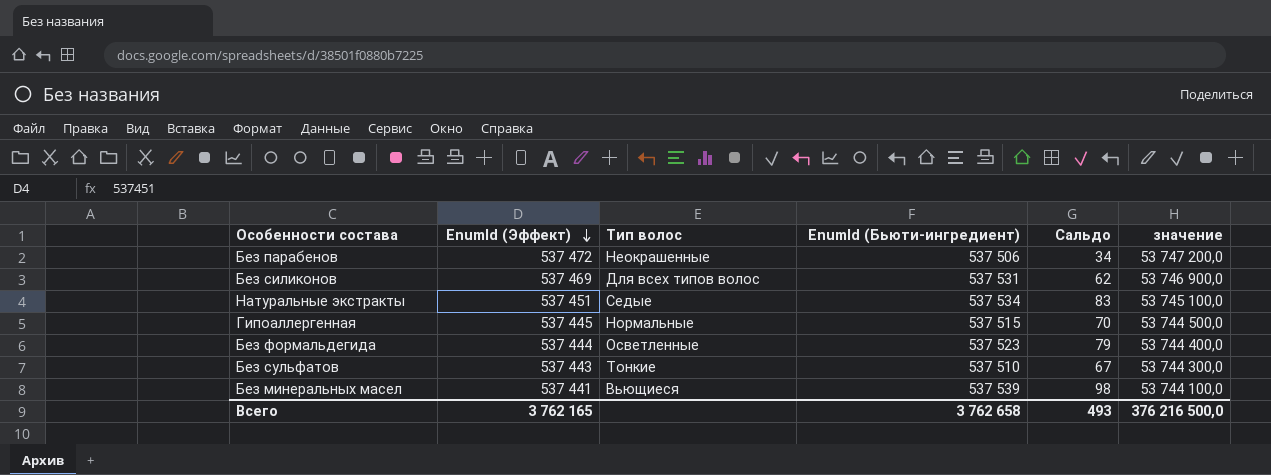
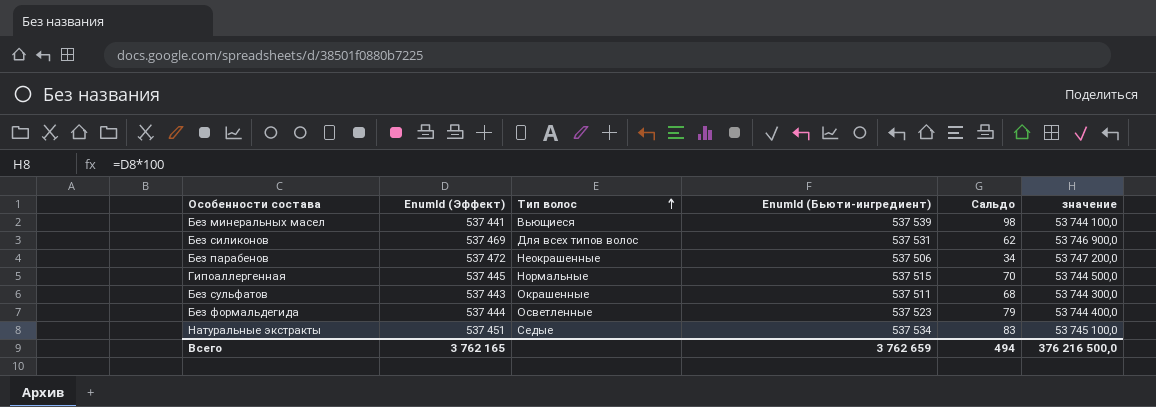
row order: EnumId (Эффект) descending -> Тип волос ascending
Без сульфатов | Тип волос: Тонкие -> Окрашенные
Без сульфатов | EnumId (Бьюти-ингредиент): 537 510 -> 537 511
Без сульфатов | Сальдо: 67 -> 68
Всего | EnumId (Бьюти-ингредиент): 3 762 658 -> 3 762 659
Всего | Сальдо: 493 -> 494

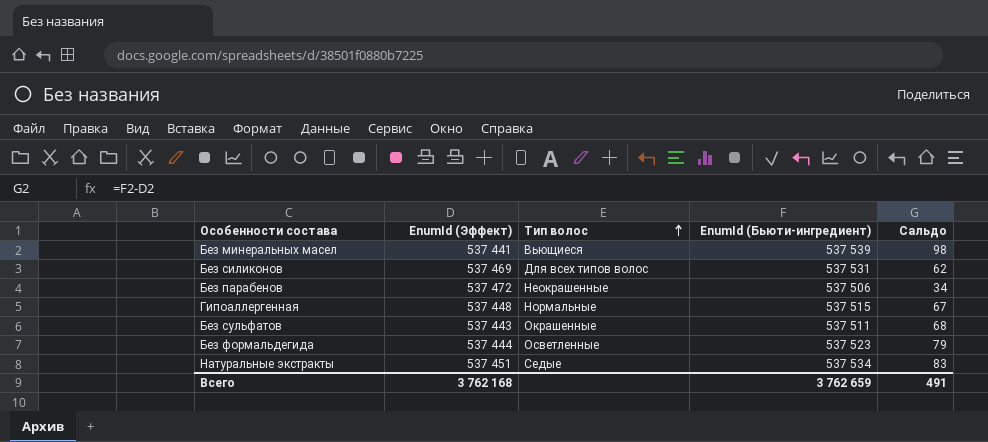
column значение | formula: [EnumId (Эффект)] * 100 -> none
Гипоаллергенная | EnumId (Эффект): 537 445 -> 537 448
Гипоаллергенная | Сальдо: 70 -> 67
Всего | EnumId (Эффект): 3 762 165 -> 3 762 168
Всего | Сальдо: 494 -> 491

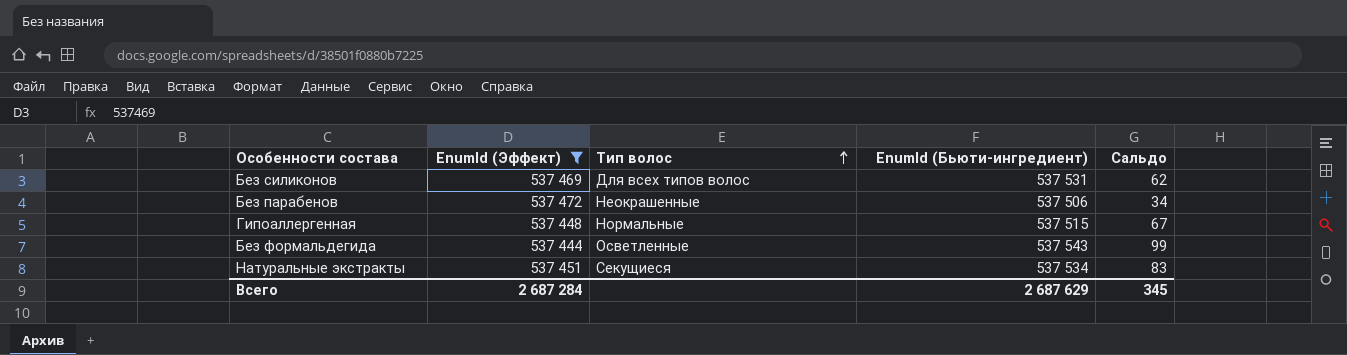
filter: none -> EnumId (Эффект) >= 537 444
Без формальдегида | EnumId (Бьюти-ингредиент): 537 523 -> 537 543
Без формальдегида | Сальдо: 79 -> 99
Натуральные экстракты | Тип волос: Седые -> Секущиеся
Всего | EnumId (Эффект): 3 762 168 -> 2 687 284
Всего | EnumId (Бьюти-ингредиент): 3 762 659 -> 2 687 629
Всего | Сальдо: 491 -> 345

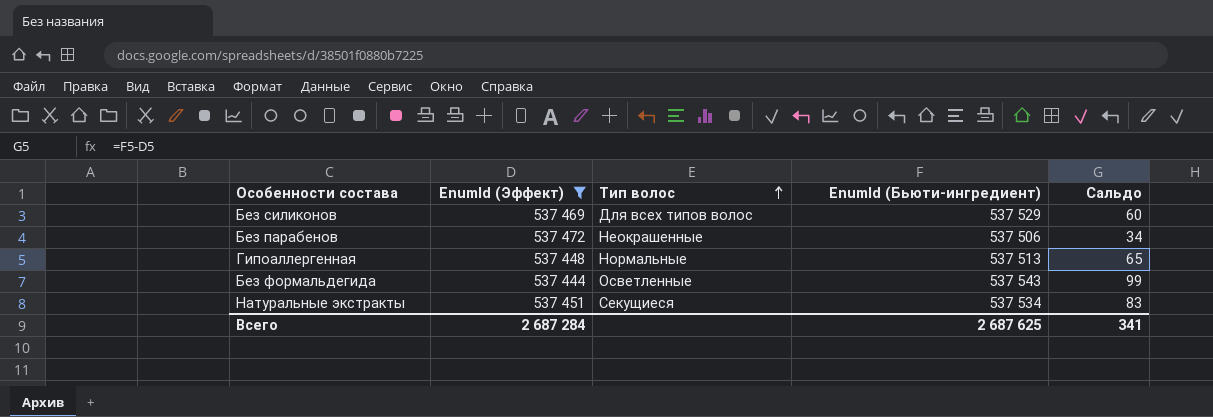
Без силиконов | EnumId (Бьюти-ингредиент): 537 531 -> 537 529
Без силиконов | Сальдо: 62 -> 60
Гипоаллергенная | EnumId (Бьюти-ингредиент): 537 515 -> 537 513
Гипоаллергенная | Сальдо: 67 -> 65
Всего | EnumId (Бьюти-ингредиент): 2 687 629 -> 2 687 625
Всего | Сальдо: 345 -> 341

